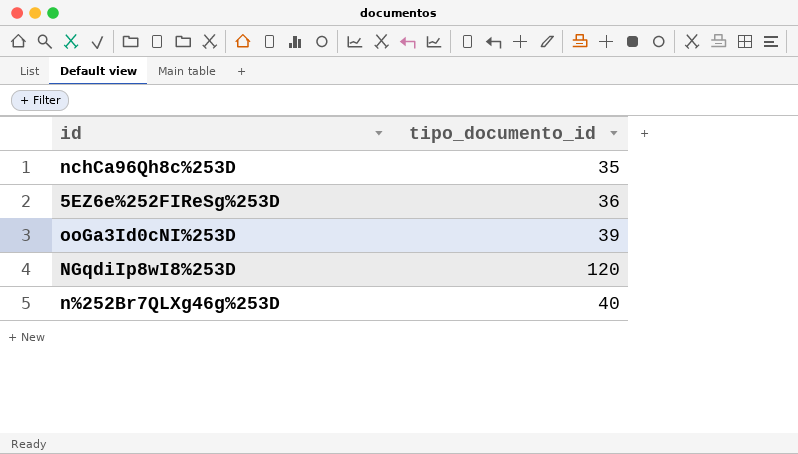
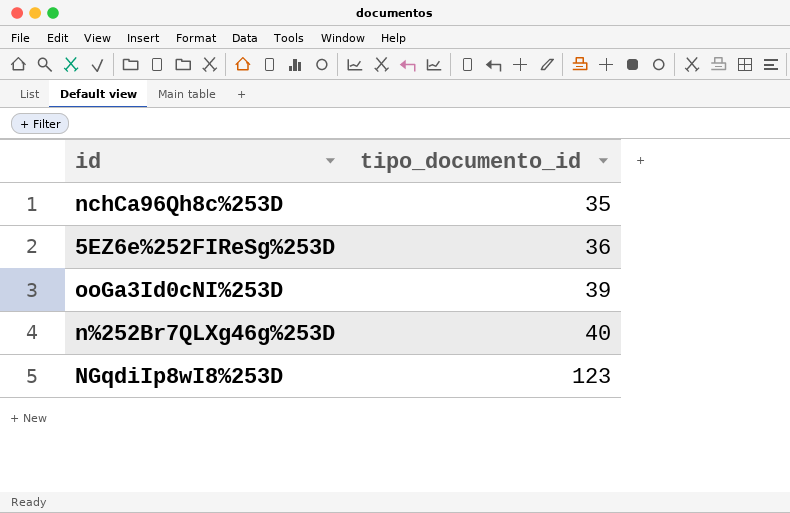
row order: none -> tipo_documento_id ascending
NGqdiIp8wI8%253D | tipo_documento_id: 120 -> 123

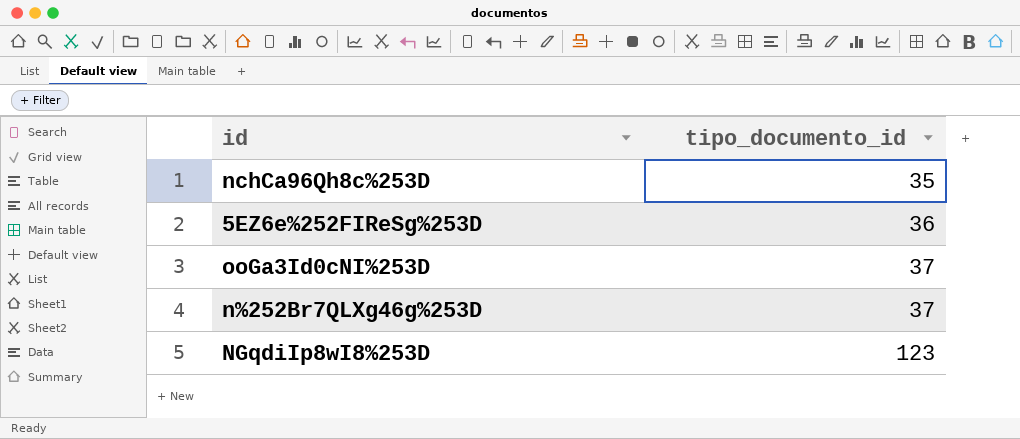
ooGa3Id0cNI%253D | tipo_documento_id: 39 -> 37
n%252Br7QLXg46g%253D | tipo_documento_id: 40 -> 37

